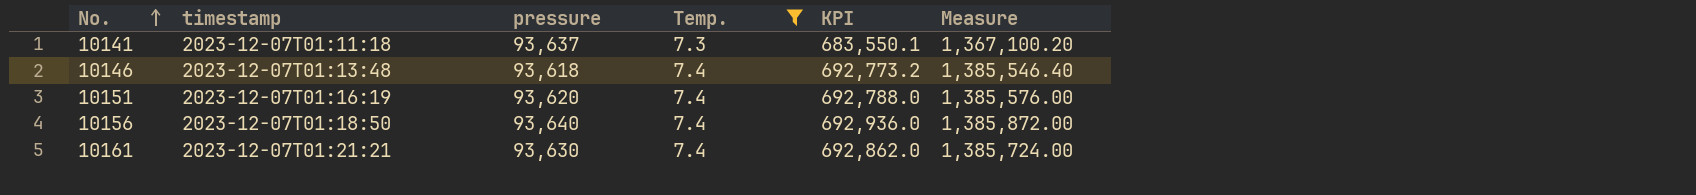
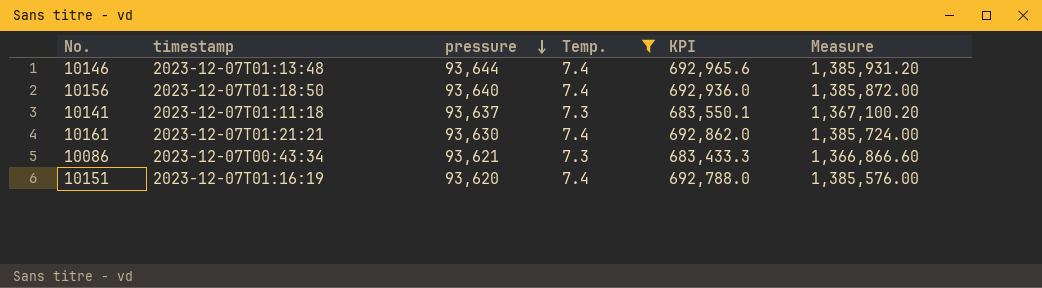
row order: No. ascending -> pressure descending
10146 | pressure: 93,618 -> 93,644
10146 | KPI: 692,773.2 -> 692,965.6
10146 | Measure: 1,385,546.40 -> 1,385,931.20
row 10086: none -> 2023-12-07T00:43:34 | 93,621 | 7.3 | 683,433.3 | 1,366,866.60

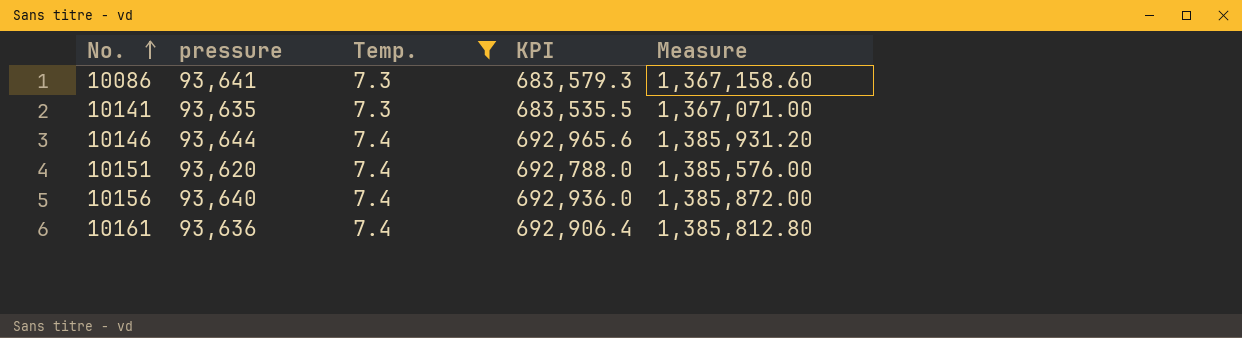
row order: pressure descending -> No. ascending
column timestamp | position: 2 -> none
10086 | pressure: 93,621 -> 93,641
10086 | KPI: 683,433.3 -> 683,579.3
10086 | Measure: 1,366,866.60 -> 1,367,158.60
10141 | pressure: 93,637 -> 93,635
10141 | KPI: 683,550.1 -> 683,535.5
10141 | Measure: 1,367,100.20 -> 1,367,071.00
10161 | pressure: 93,630 -> 93,636
10161 | KPI: 692,862.0 -> 692,906.4
10161 | Measure: 1,385,724.00 -> 1,385,812.80

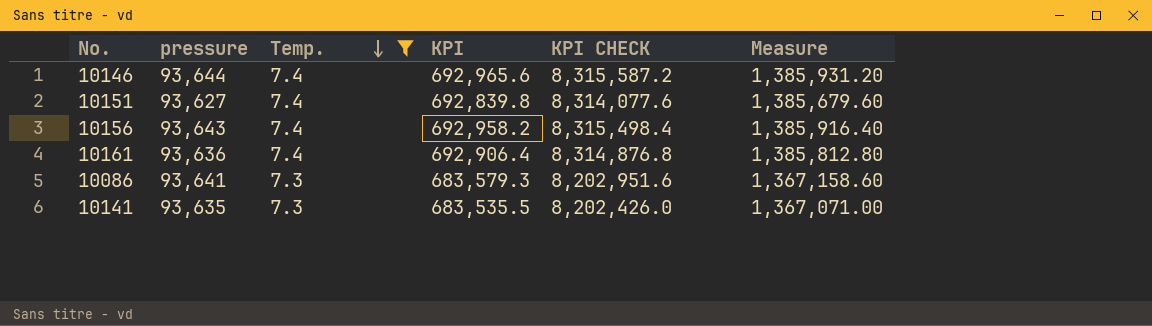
row order: No. ascending -> Temp. descending
column KPI CHECK | formula: none -> [KPI] * 12
10151 | pressure: 93,620 -> 93,627
10151 | KPI: 692,788.0 -> 692,839.8
10151 | Measure: 1,385,576.00 -> 1,385,679.60
10156 | pressure: 93,640 -> 93,643
10156 | KPI: 692,936.0 -> 692,958.2
10156 | Measure: 1,385,872.00 -> 1,385,916.40

